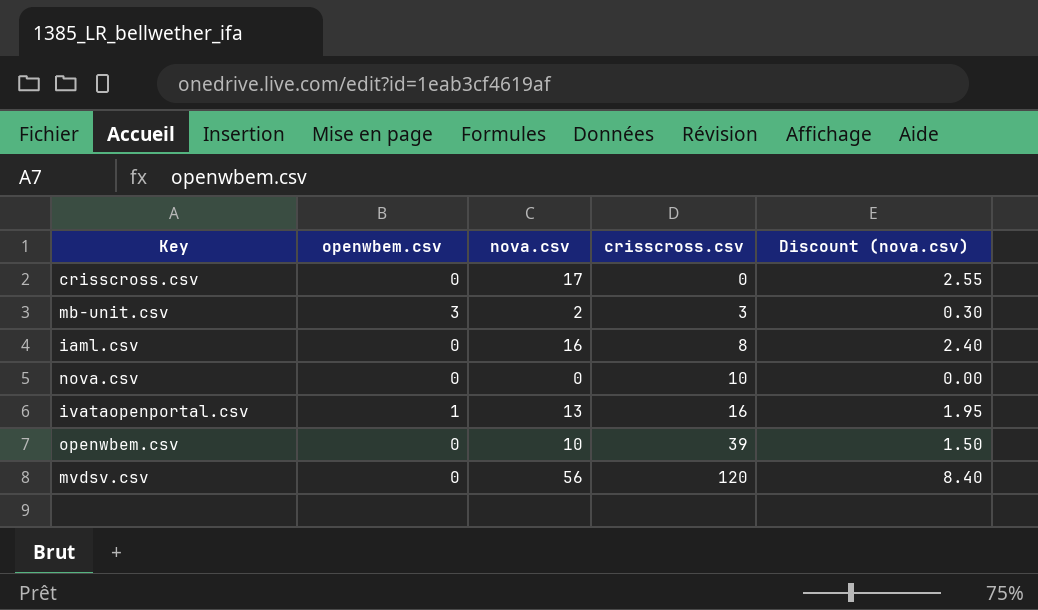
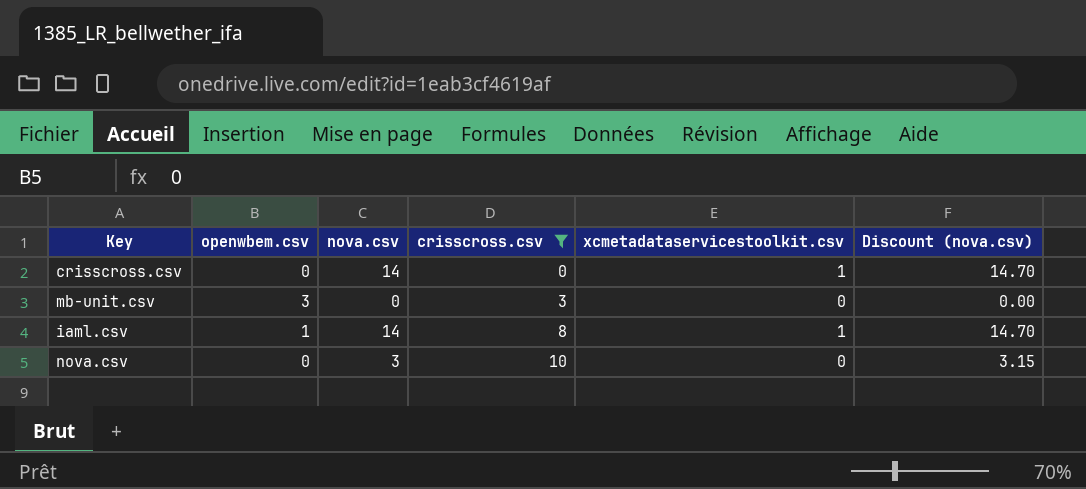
filter: none -> crisscross.csv <= 10
column xcmetadataservicestoolkit.csv | position: none -> 5
column Discount (nova.csv) | formula: [nova.csv] * 0.15 -> [nova.csv] * 1.05
crisscross.csv | nova.csv: 17 -> 14
mb-unit.csv | nova.csv: 2 -> 0
iaml.csv | openwbem.csv: 0 -> 1
iaml.csv | nova.csv: 16 -> 14
nova.csv | nova.csv: 0 -> 3

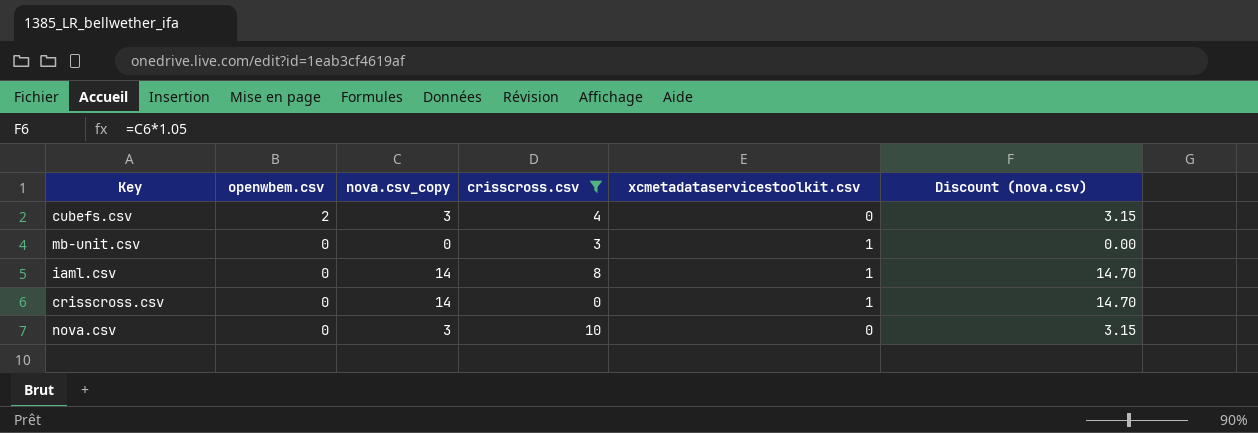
row order: crisscross.csv ascending -> openwbem.csv descending
column name: nova.csv -> nova.csv_copy
row cubefs.csv: none -> 2 | 3 | 4 | 0 | 3.15
mb-unit.csv | openwbem.csv: 3 -> 0
mb-unit.csv | xcmetadataservicestoolkit.csv: 0 -> 1
iaml.csv | openwbem.csv: 1 -> 0

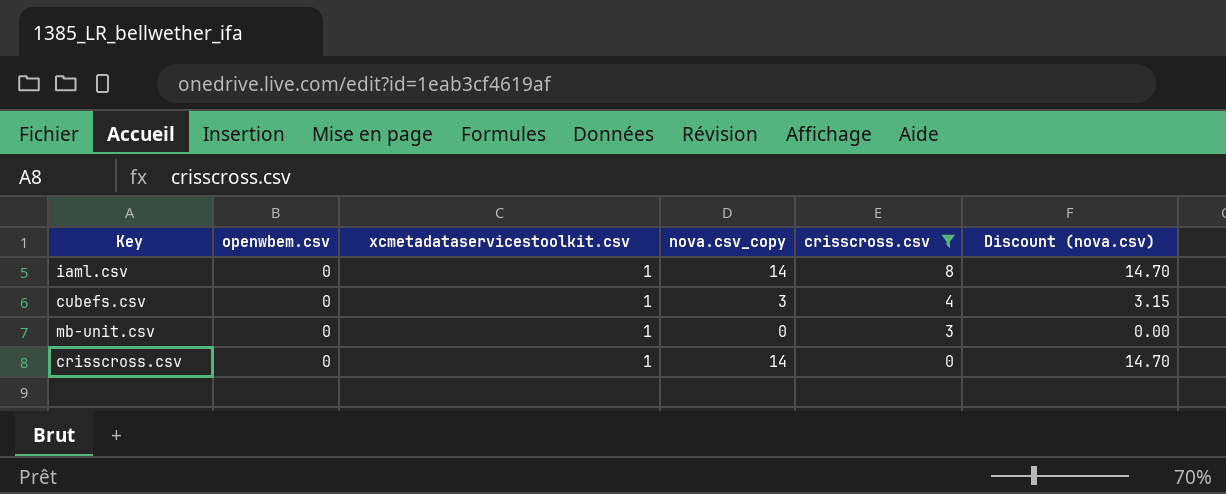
row order: openwbem.csv descending -> crisscross.csv descending
column xcmetadataservicestoolkit.csv | position: 5 -> 3
row nova.csv: 0 | 3 | 10 | 0 | 3.15 -> none
cubefs.csv | openwbem.csv: 2 -> 0
cubefs.csv | xcmetadataservicestoolkit.csv: 0 -> 1

